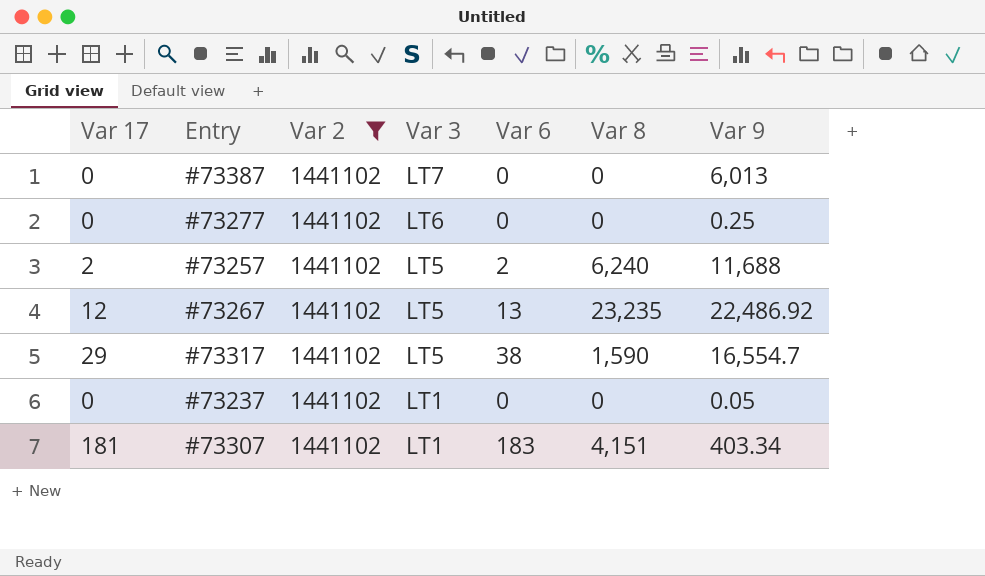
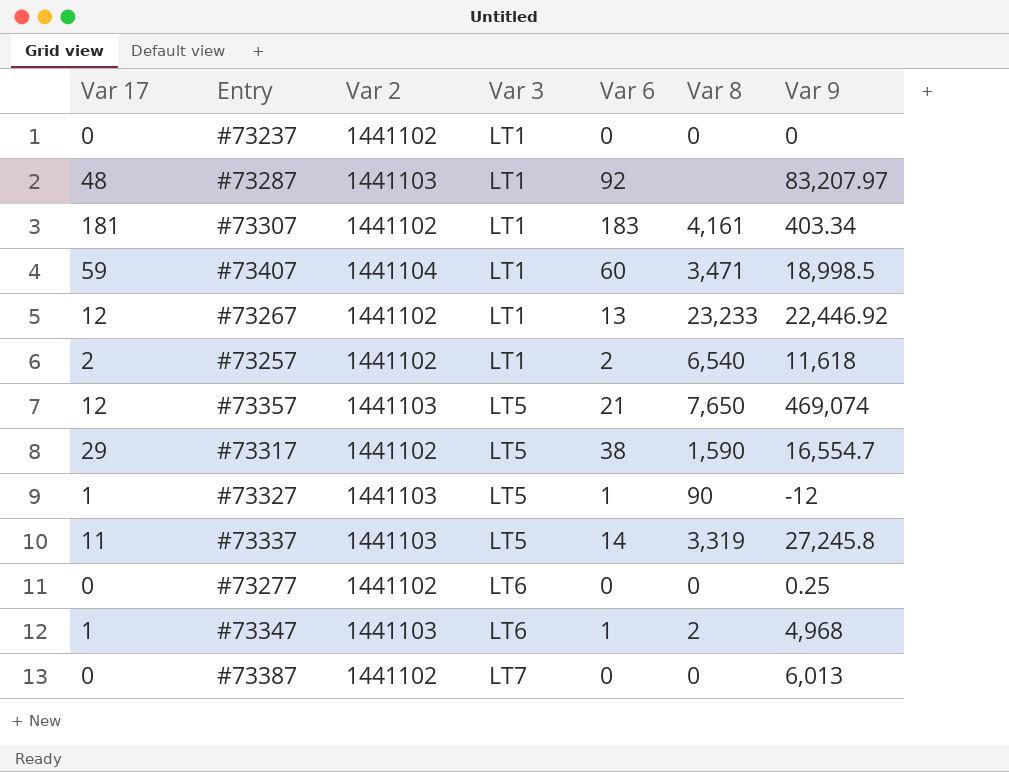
filter: Var 2 = 1441102 -> none
row order: Var 3 descending -> Var 3 ascending
#73237 | Var 9: 0.05 -> 0
#73307 | Var 8: 4,151 -> 4,161
#73267 | Var 3: LT5 -> LT1
#73267 | Var 8: 23,235 -> 23,233
#73267 | Var 9: 22,486.92 -> 22,446.92
#73257 | Var 3: LT5 -> LT1
#73257 | Var 8: 6,240 -> 6,540
#73257 | Var 9: 11,688 -> 11,618

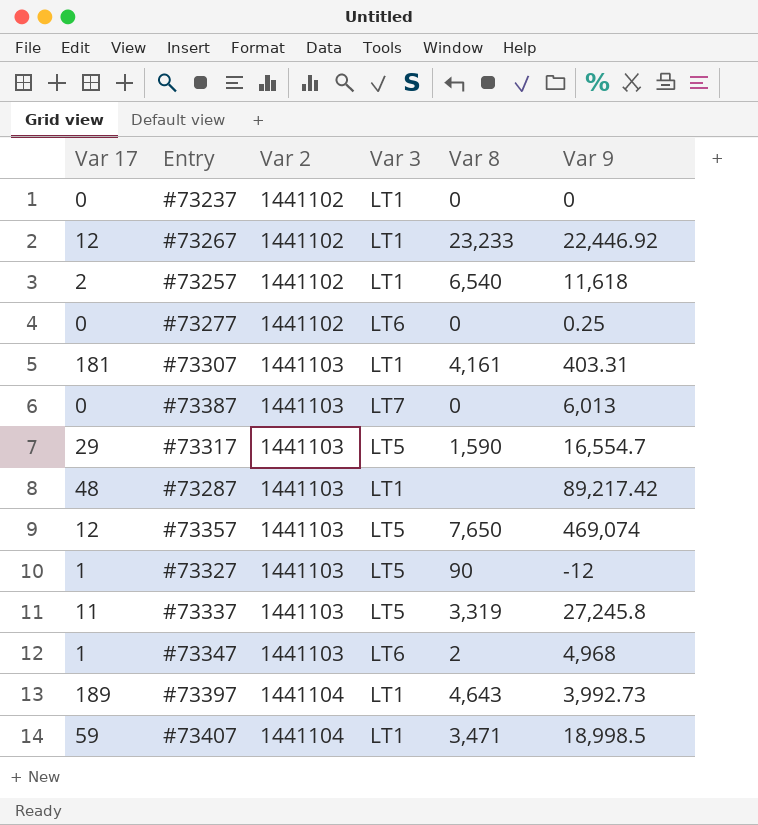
row order: Var 3 ascending -> Var 2 ascending
column Var 6 | position: 5 -> none
#73307 | Var 2: 1441102 -> 1441103
#73307 | Var 9: 403.34 -> 403.31
#73387 | Var 2: 1441102 -> 1441103
#73317 | Var 2: 1441102 -> 1441103
#73287 | Var 9: 83,207.97 -> 89,217.42
row #73397: none -> 189 | 1441104 | LT1 | 4,643 | 3,992.73

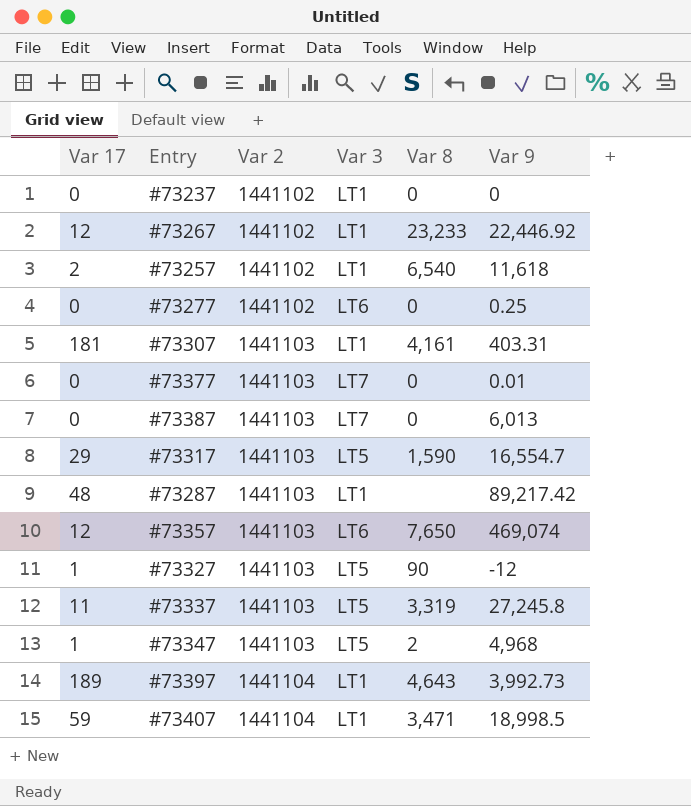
row #73377: none -> 0 | 1441103 | LT7 | 0 | 0.01
#73357 | Var 3: LT5 -> LT6
#73347 | Var 3: LT6 -> LT5

